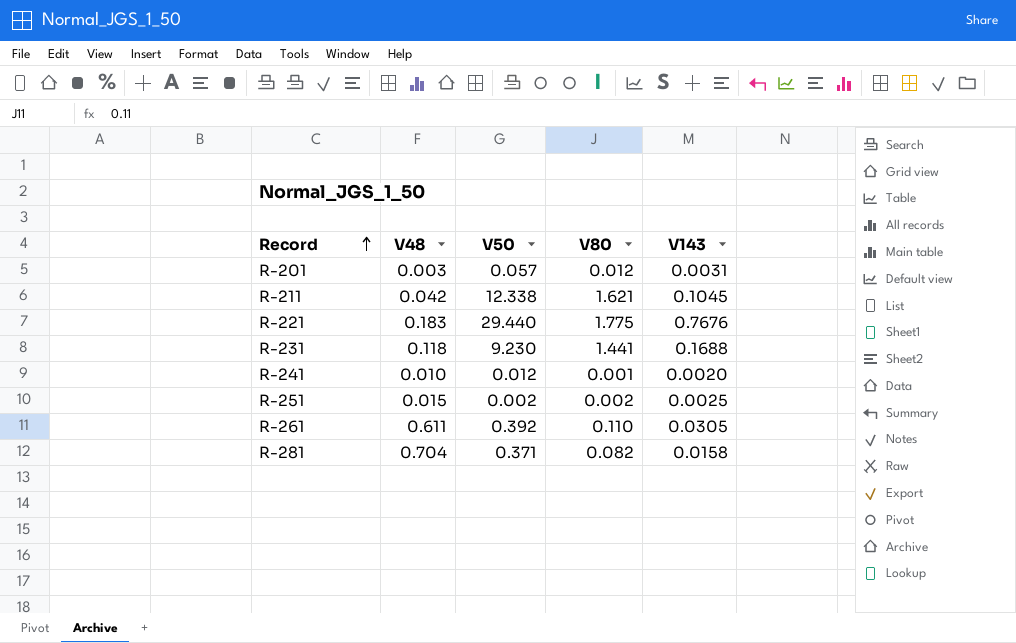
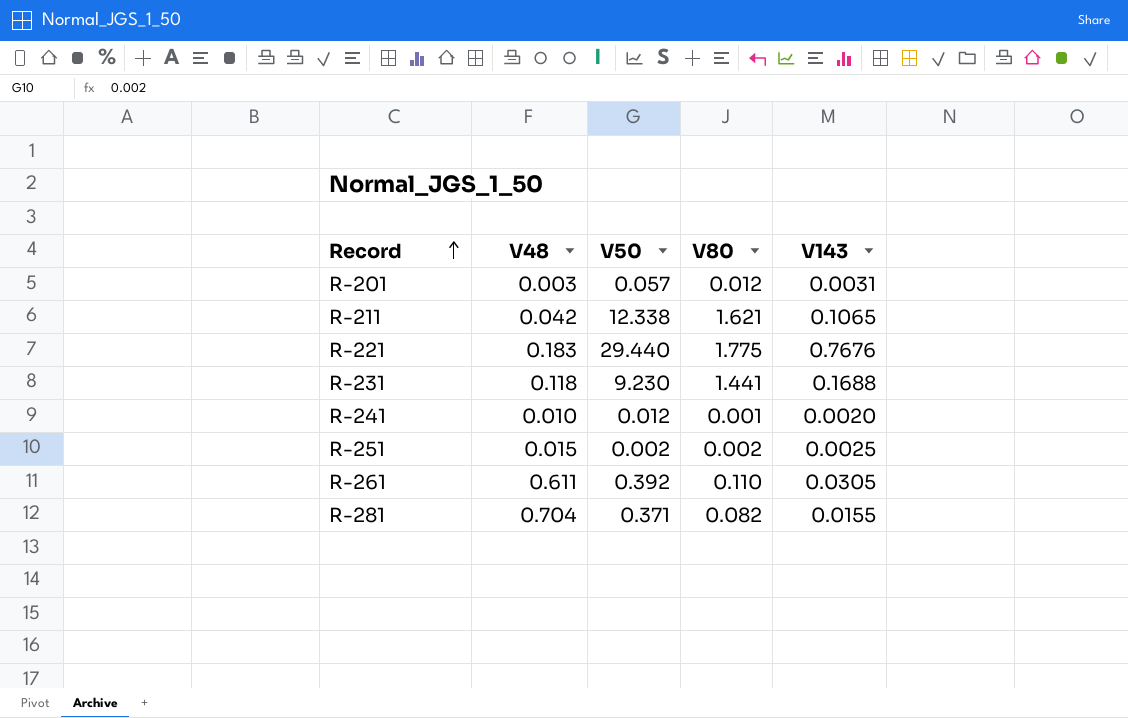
R-211 | V143: 0.1045 -> 0.1065
R-281 | V143: 0.0158 -> 0.0155

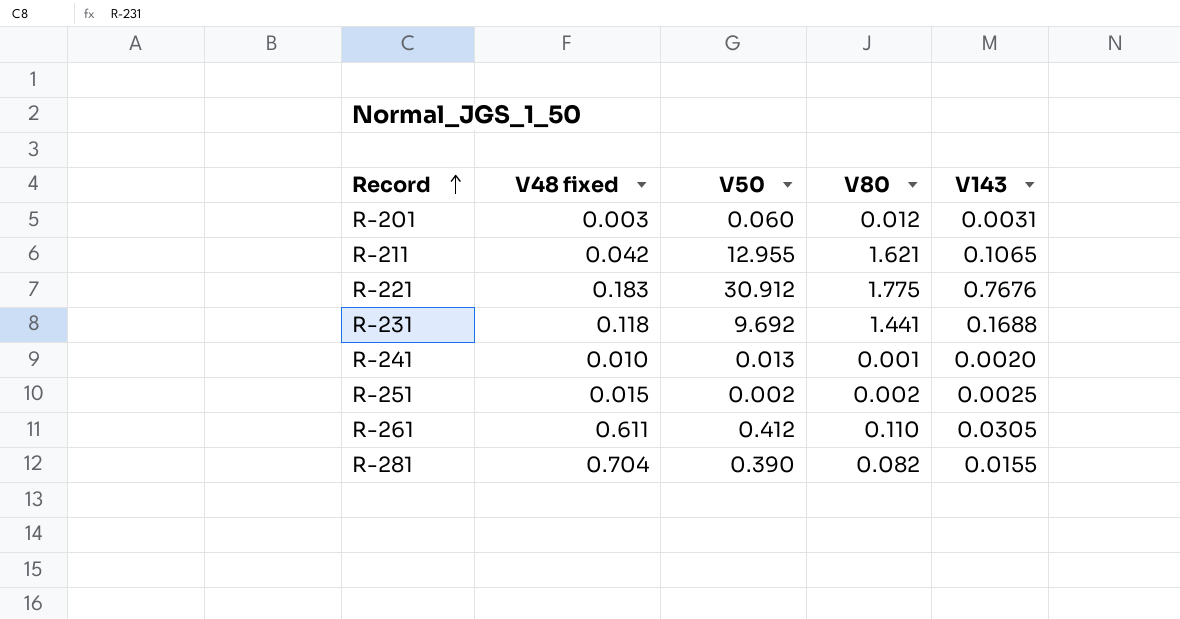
column name: V48 -> V48 fixed
R-201 | V50: 0.057 -> 0.060
R-211 | V50: 12.338 -> 12.955
R-221 | V50: 29.440 -> 30.912
R-231 | V50: 9.230 -> 9.692
R-241 | V50: 0.012 -> 0.013
R-261 | V50: 0.392 -> 0.412
R-281 | V50: 0.371 -> 0.390

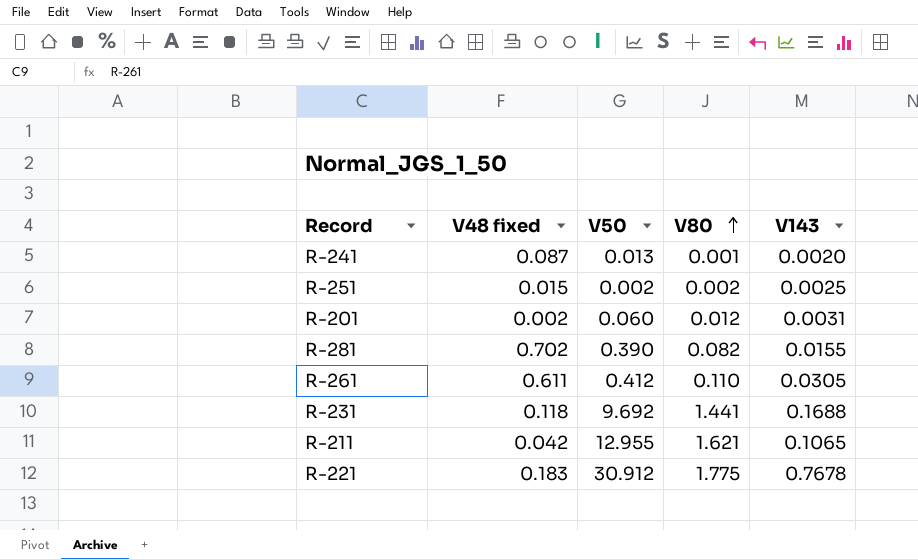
row order: Record ascending -> V80 ascending
R-241 | V48 fixed: 0.010 -> 0.087
R-201 | V48 fixed: 0.003 -> 0.002
R-281 | V48 fixed: 0.704 -> 0.702
R-221 | V143: 0.7676 -> 0.7678

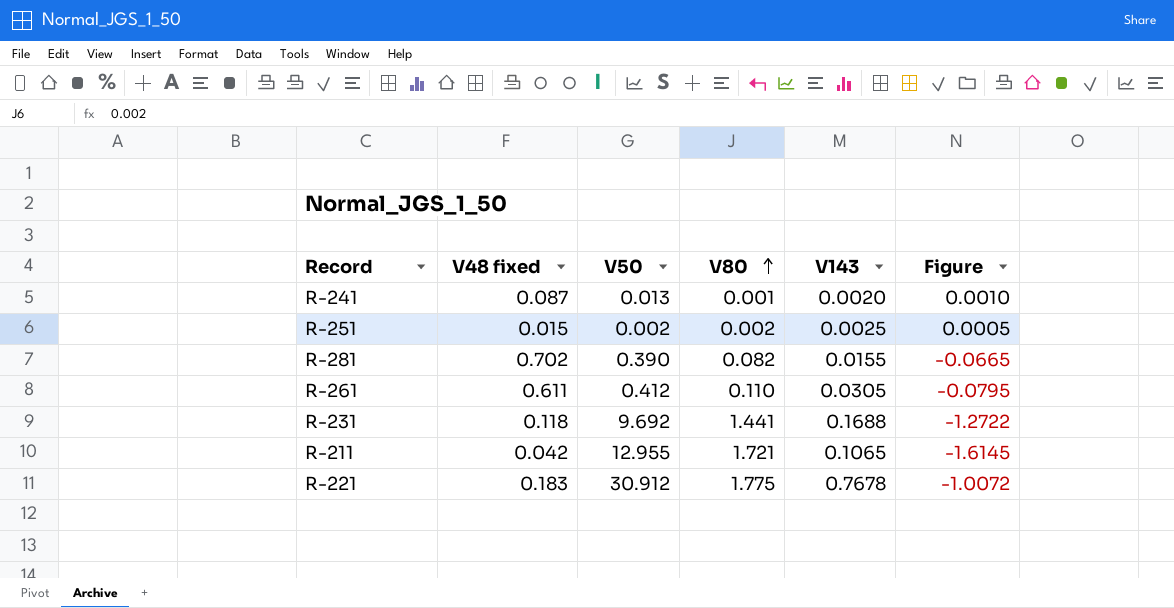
column Figure | formula: none -> [V143] - [V80]
row R-201: 0.002 | 0.060 | 0.012 | 0.0031 -> none
R-211 | V80: 1.621 -> 1.721

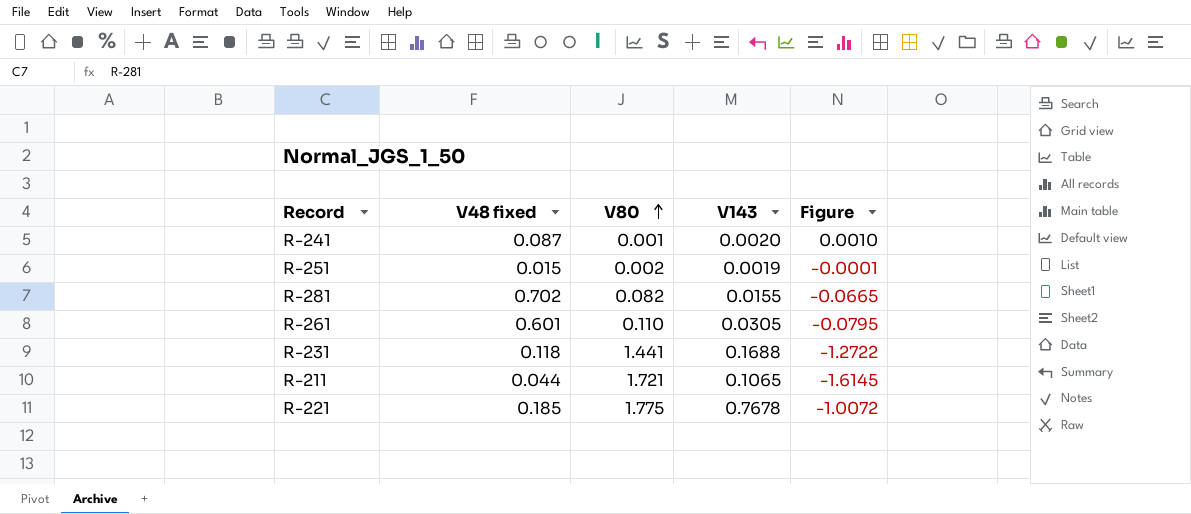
column V50 | position: 3 -> none
R-251 | V143: 0.0025 -> 0.0019
R-251 | Figure: 0.0005 -> -0.0001
R-261 | V48 fixed: 0.611 -> 0.601
R-211 | V48 fixed: 0.042 -> 0.044
R-221 | V48 fixed: 0.183 -> 0.185

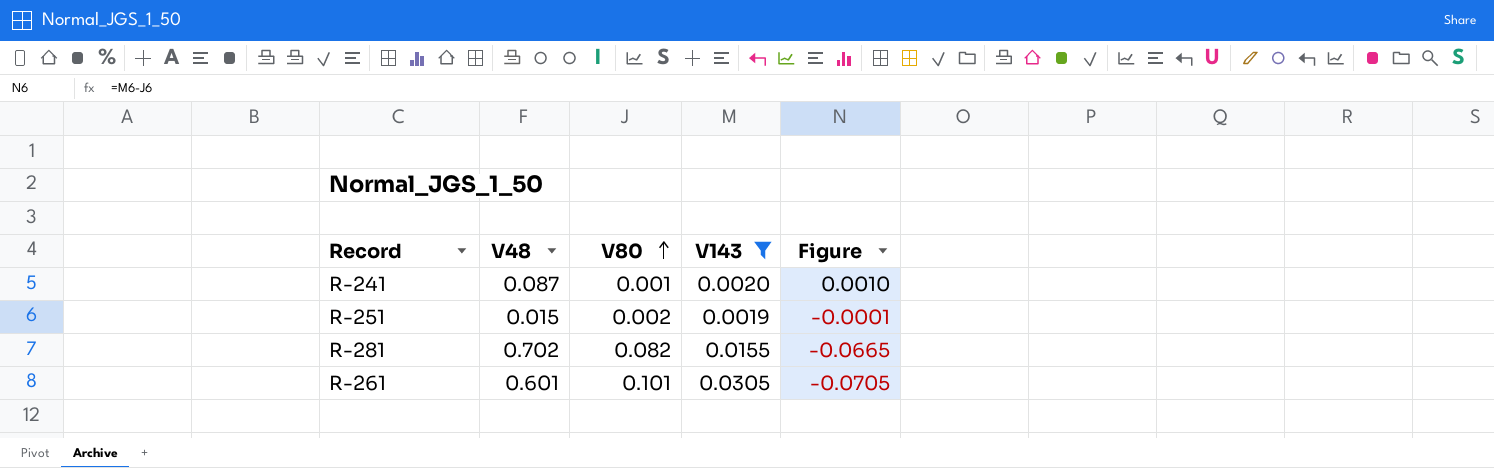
filter: none -> V143 <= 0.0305
column name: V48 fixed -> V48
R-261 | V80: 0.110 -> 0.101
R-261 | Figure: -0.0795 -> -0.0705

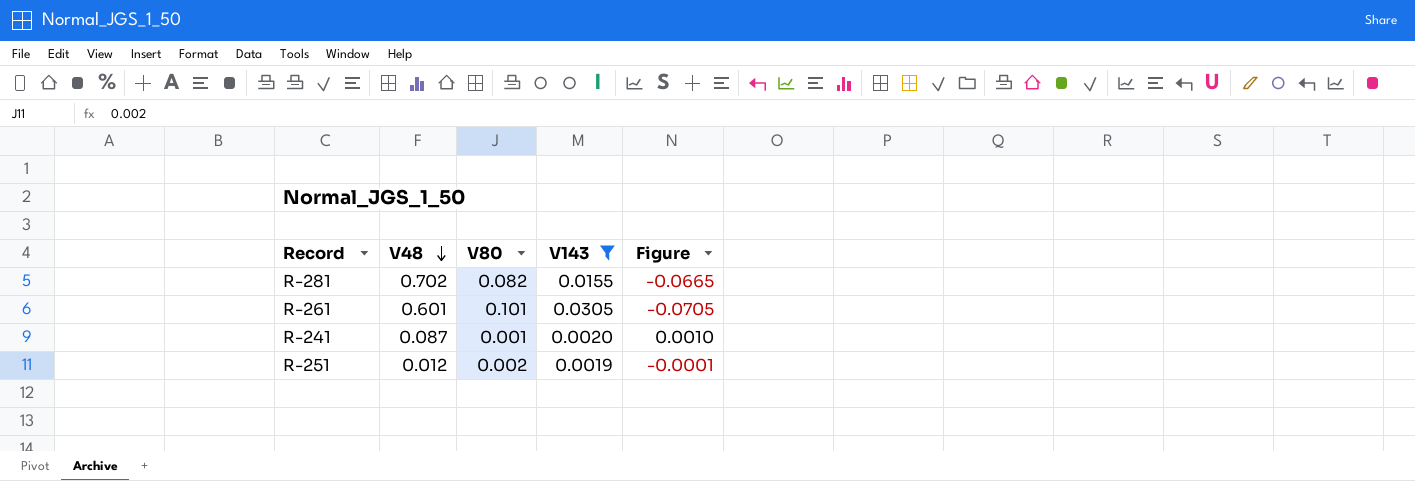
row order: V80 ascending -> V48 descending
R-251 | V48: 0.015 -> 0.012

